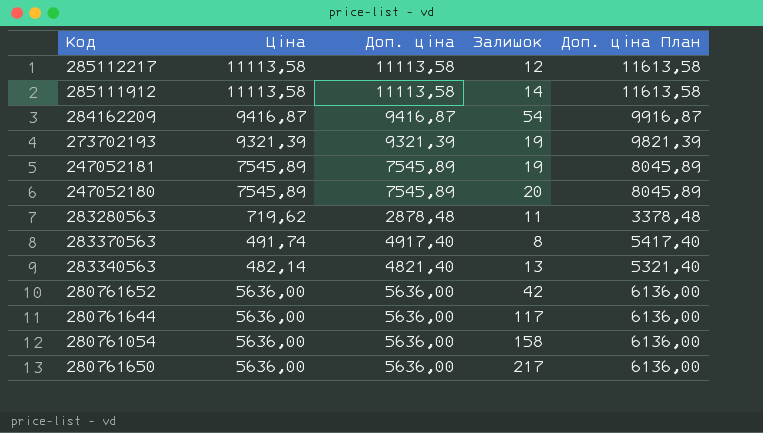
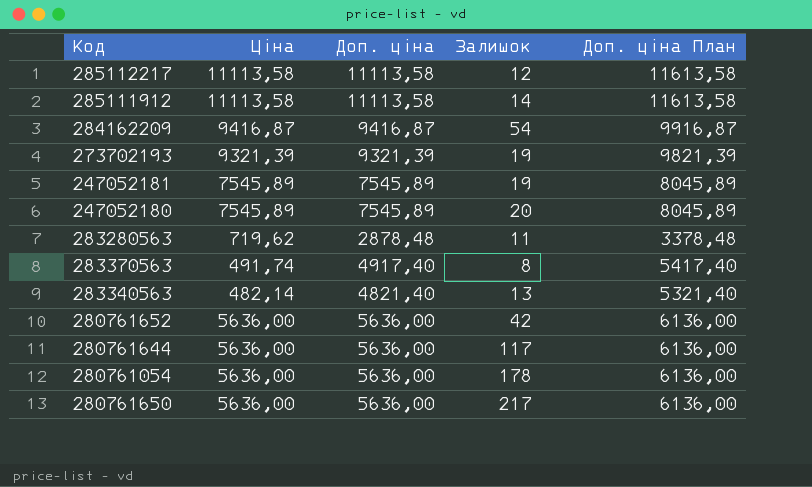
280761054 | Залишок: 158 -> 178

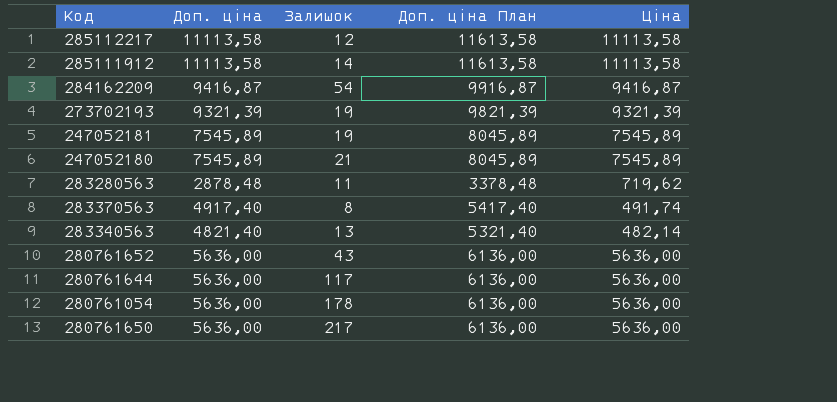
column Ціна | position: 2 -> 5
247052180 | Залишок: 20 -> 21
280761652 | Залишок: 42 -> 43

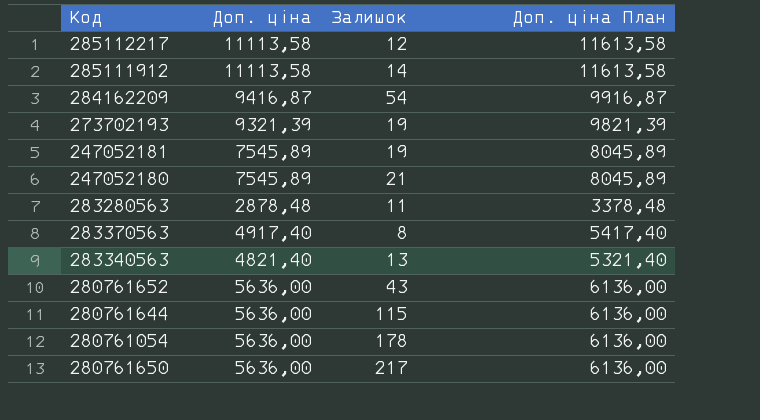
column Ціна | position: 5 -> none
280761644 | Залишок: 117 -> 115

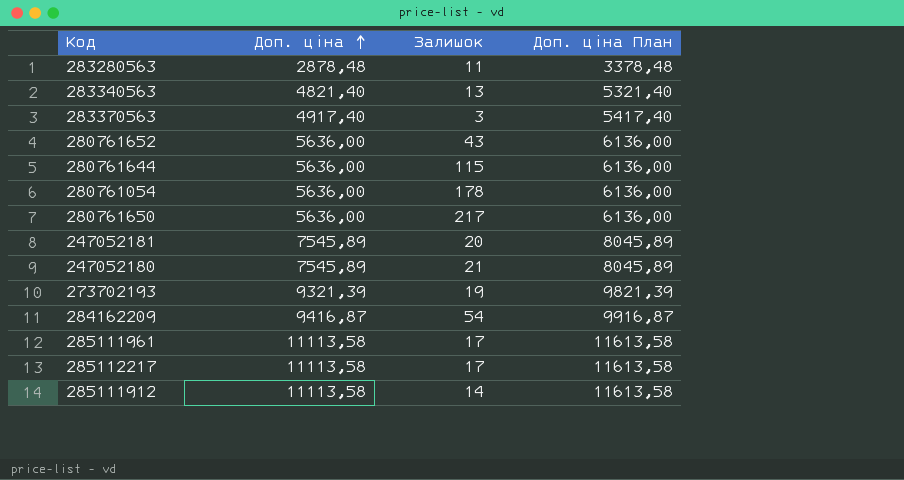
row order: none -> Доп. ціна ascending
283370563 | Залишок: 8 -> 3
247052181 | Залишок: 19 -> 20
row 285111961: none -> 11113,58 | 17 | 11613,58
285112217 | Залишок: 12 -> 17

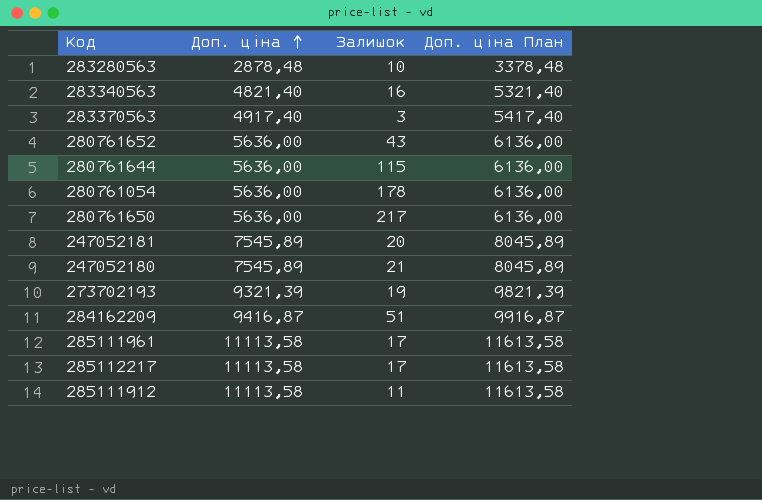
283280563 | Залишок: 11 -> 10
283340563 | Залишок: 13 -> 16
284162209 | Залишок: 54 -> 51
285111912 | Залишок: 14 -> 11

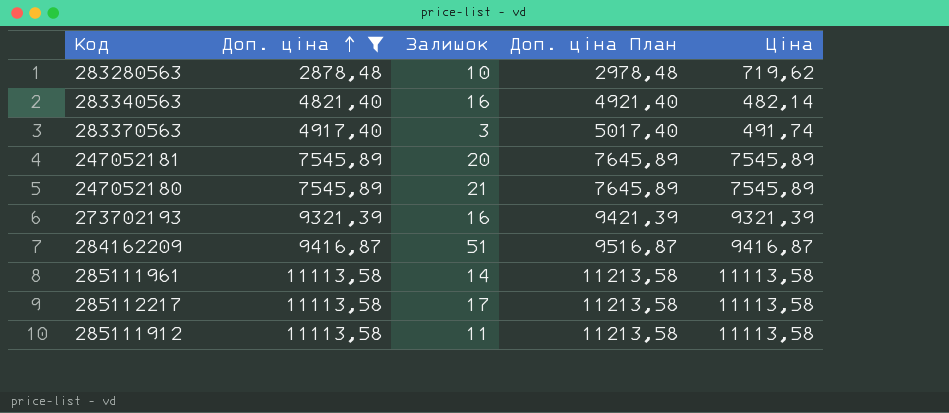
filter: none -> Доп. ціна != 5636,00
column Доп. ціна План | formula: [Доп. ціна] + 500 -> [Доп. ціна] + 100
column Ціна | position: none -> 5
273702193 | Залишок: 19 -> 16
285111961 | Залишок: 17 -> 14

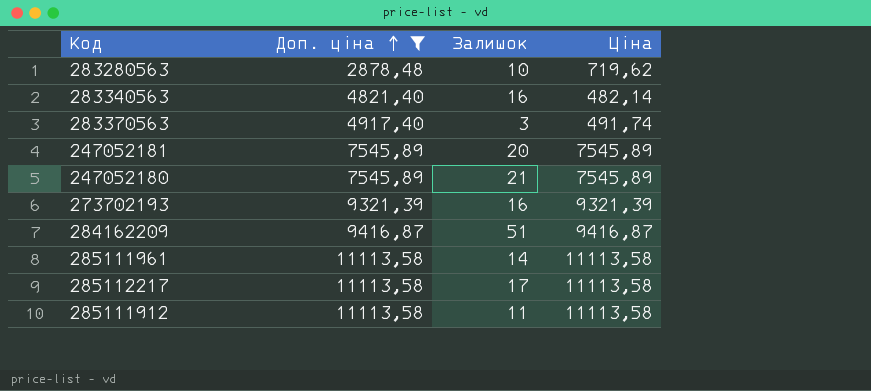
column Доп. ціна План | formula: [Доп. ціна] + 100 -> none

